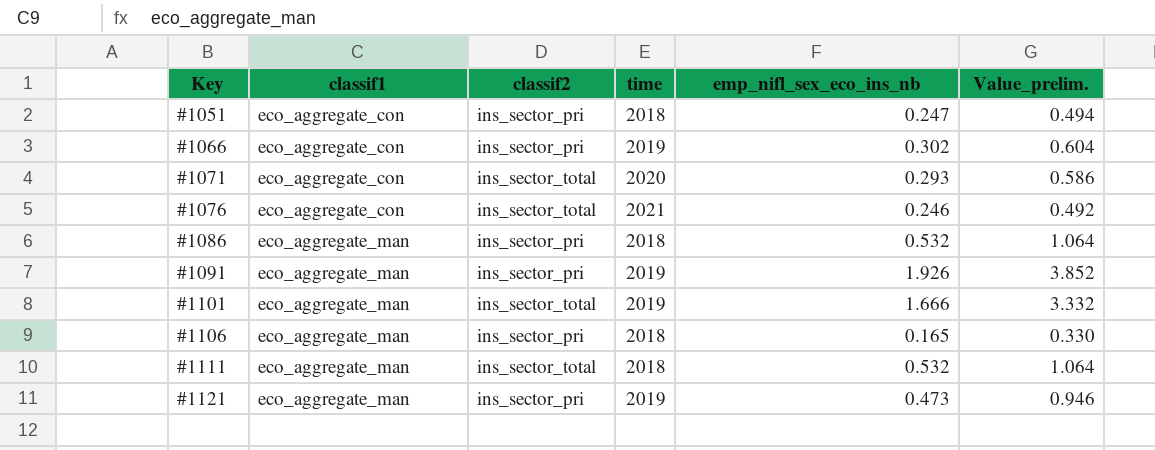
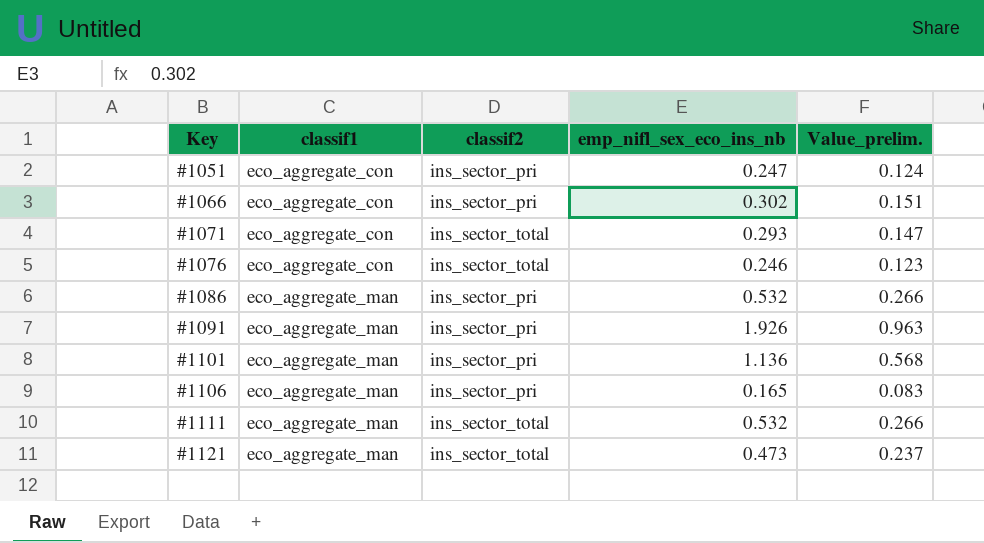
column time | position: 4 -> none
column Value_prelim. | formula: [emp_nifl_sex_eco_ins_nb] * 2 -> [emp_nifl_sex_eco_ins_nb] * 0.5
#1101 | classif2: ins_sector_total -> ins_sector_pri
#1101 | emp_nifl_sex_eco_ins_nb: 1.666 -> 1.136
#1121 | classif2: ins_sector_pri -> ins_sector_total

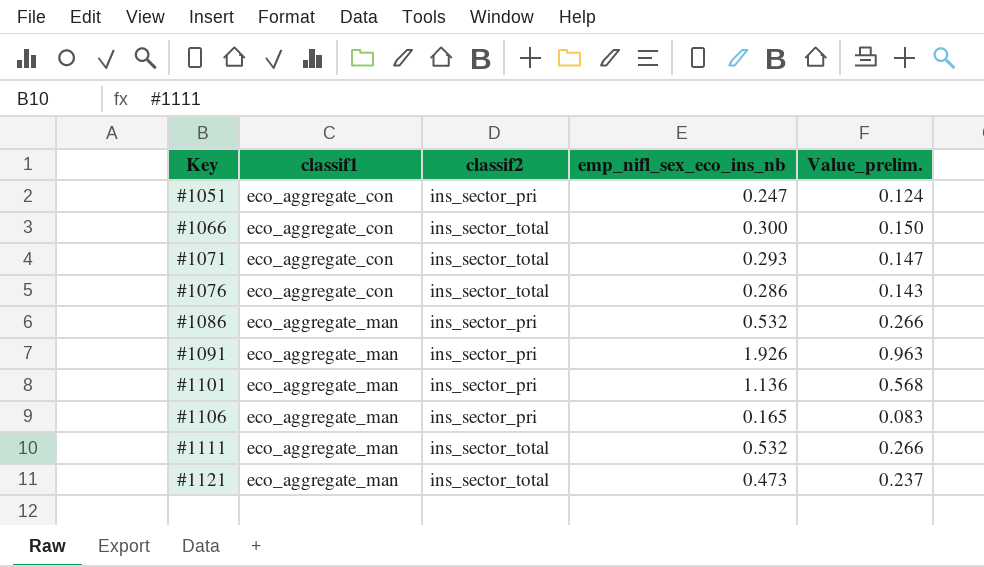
#1066 | classif2: ins_sector_pri -> ins_sector_total
#1066 | emp_nifl_sex_eco_ins_nb: 0.302 -> 0.300
#1066 | Value_prelim.: 0.151 -> 0.150
#1076 | emp_nifl_sex_eco_ins_nb: 0.246 -> 0.286
#1076 | Value_prelim.: 0.123 -> 0.143

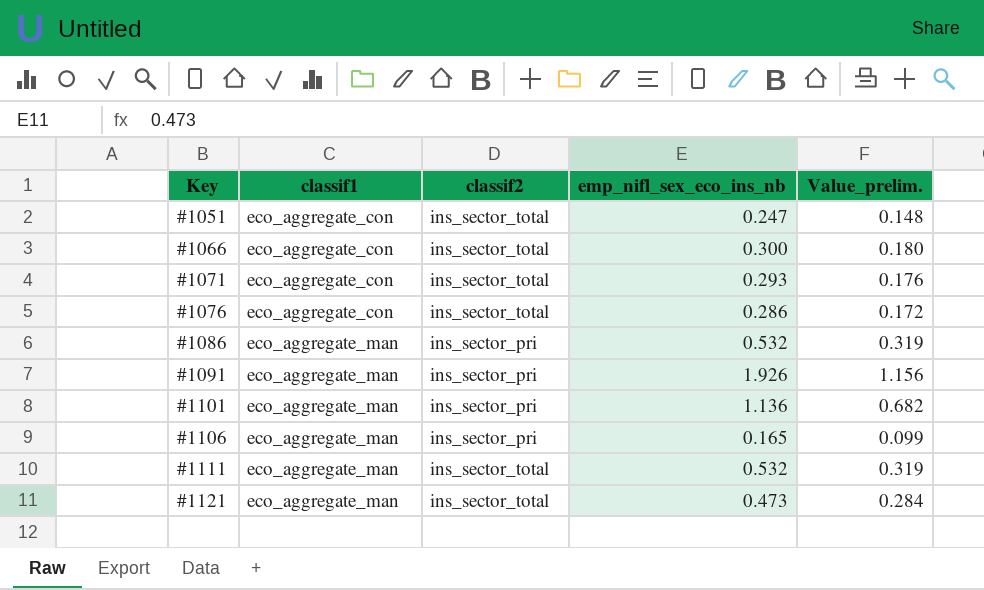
column Value_prelim. | formula: [emp_nifl_sex_eco_ins_nb] * 0.5 -> [emp_nifl_sex_eco_ins_nb] * 0.6
#1051 | classif2: ins_sector_pri -> ins_sector_total

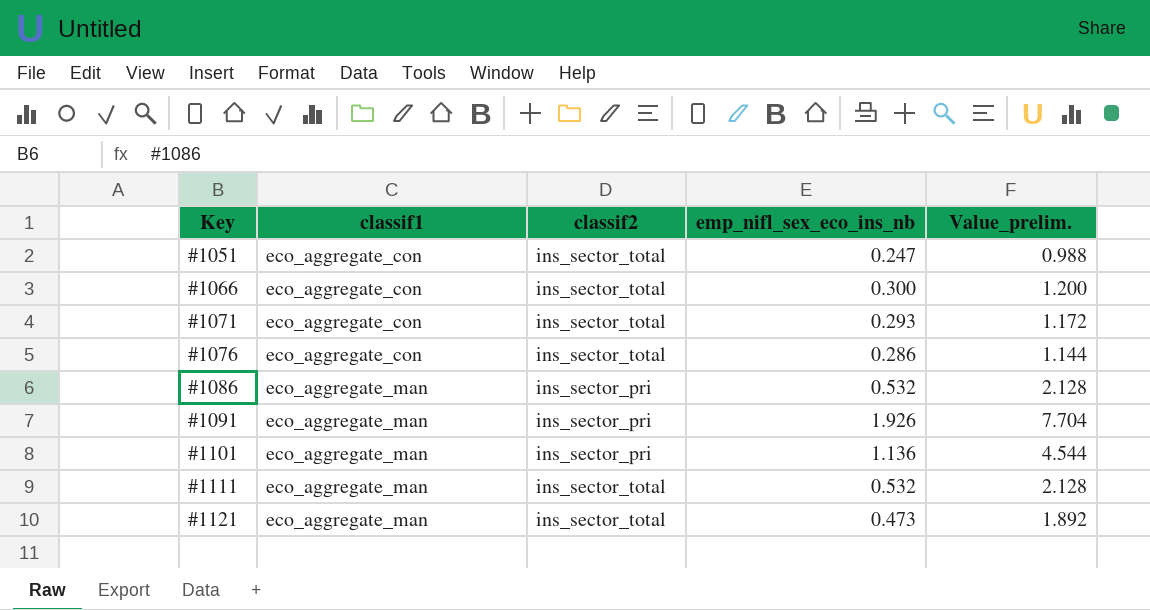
column Value_prelim. | formula: [emp_nifl_sex_eco_ins_nb] * 0.6 -> [emp_nifl_sex_eco_ins_nb] * 4
row #1106: eco_aggregate_man | ins_sector_pri | 0.165 | 0.099 -> none

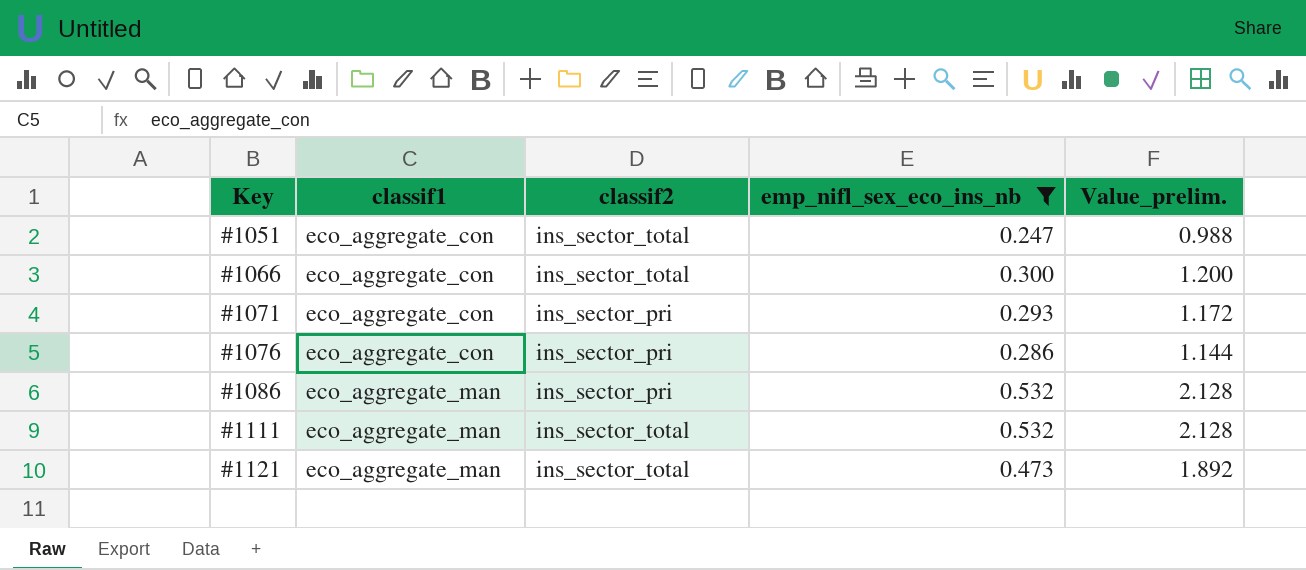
filter: none -> emp_nifl_sex_eco_ins_nb <= 0.532
#1071 | classif2: ins_sector_total -> ins_sector_pri
#1076 | classif2: ins_sector_total -> ins_sector_pri

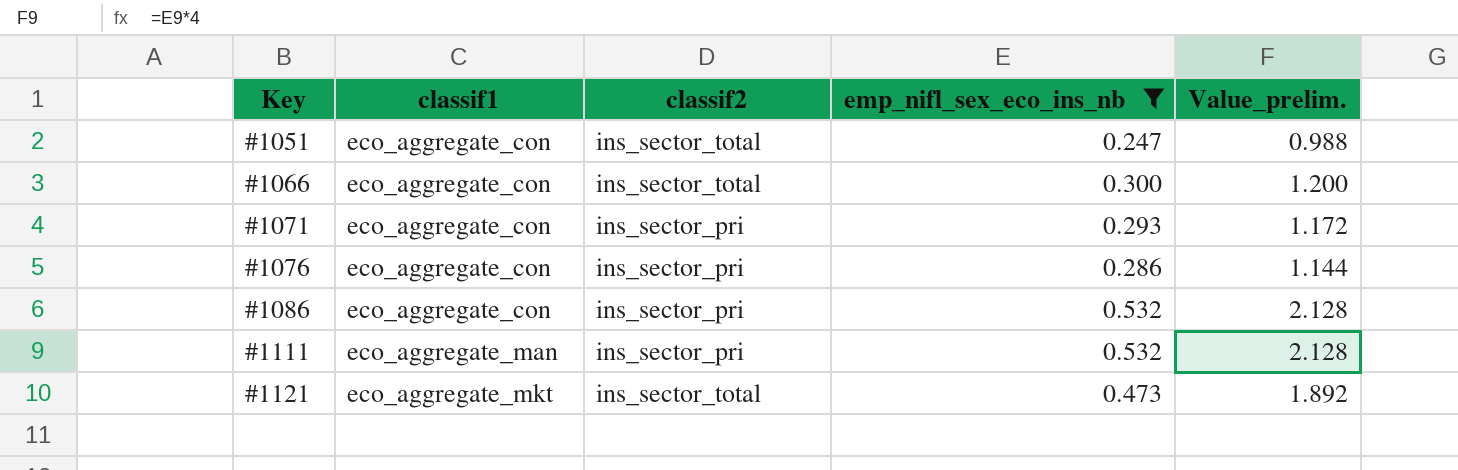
#1086 | classif1: eco_aggregate_man -> eco_aggregate_con
#1111 | classif2: ins_sector_total -> ins_sector_pri
#1121 | classif1: eco_aggregate_man -> eco_aggregate_mkt

